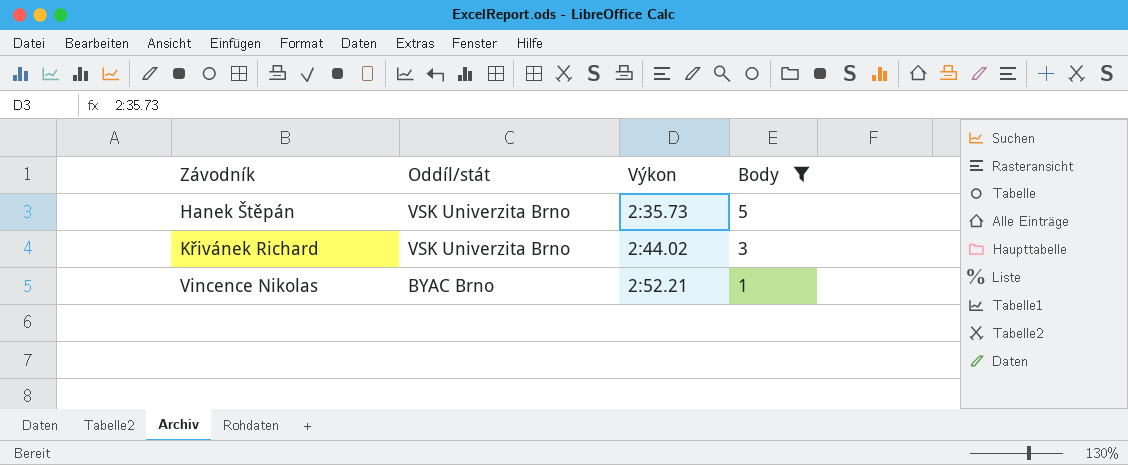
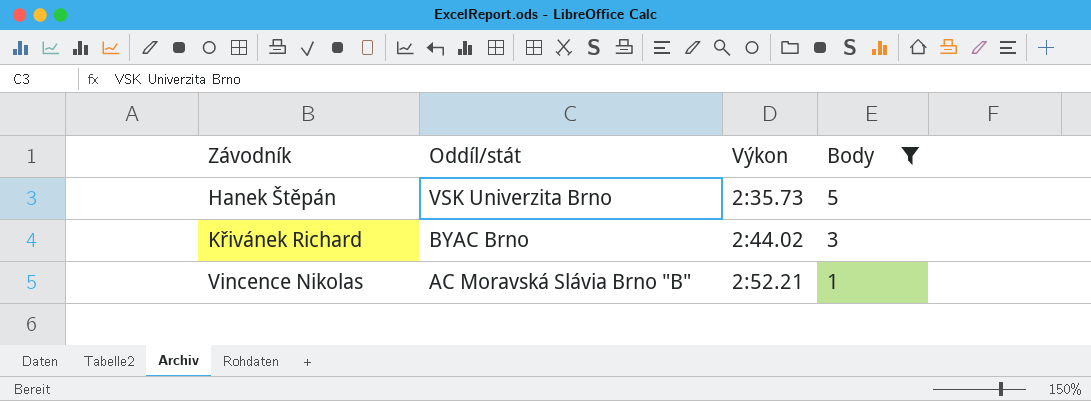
Křivánek Richard | Oddíl/stát: VSK Univerzita Brno -> BYAC Brno
Vincence Nikolas | Oddíl/stát: BYAC Brno -> AC Moravská Slávia Brno "B"

